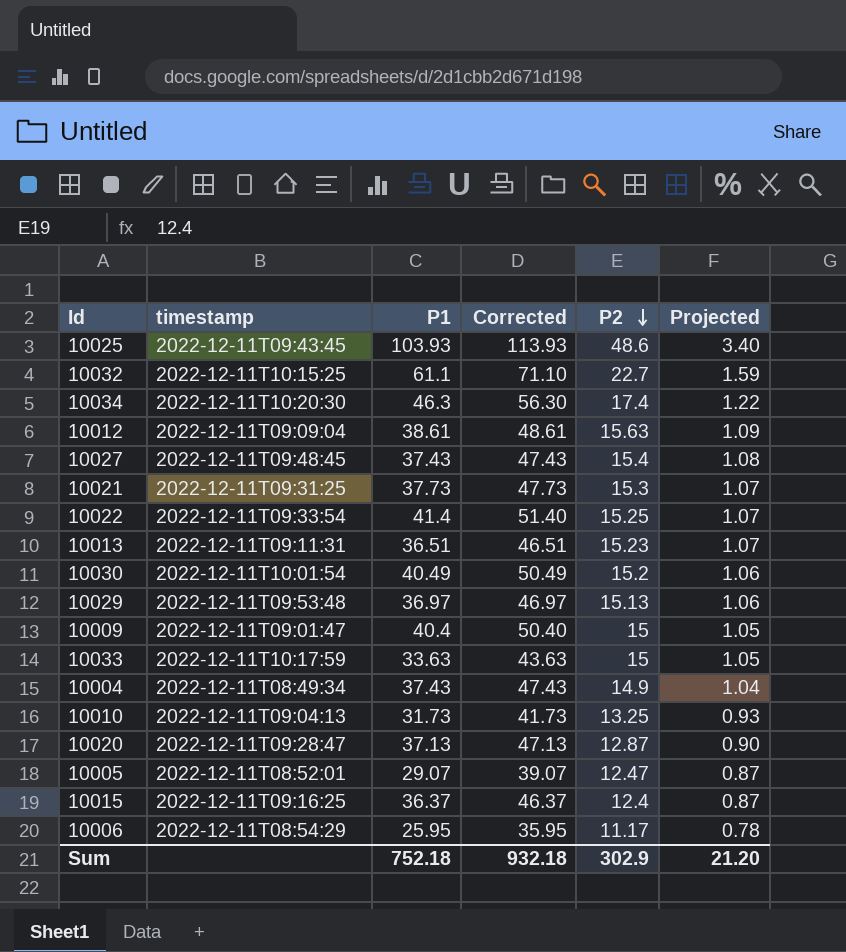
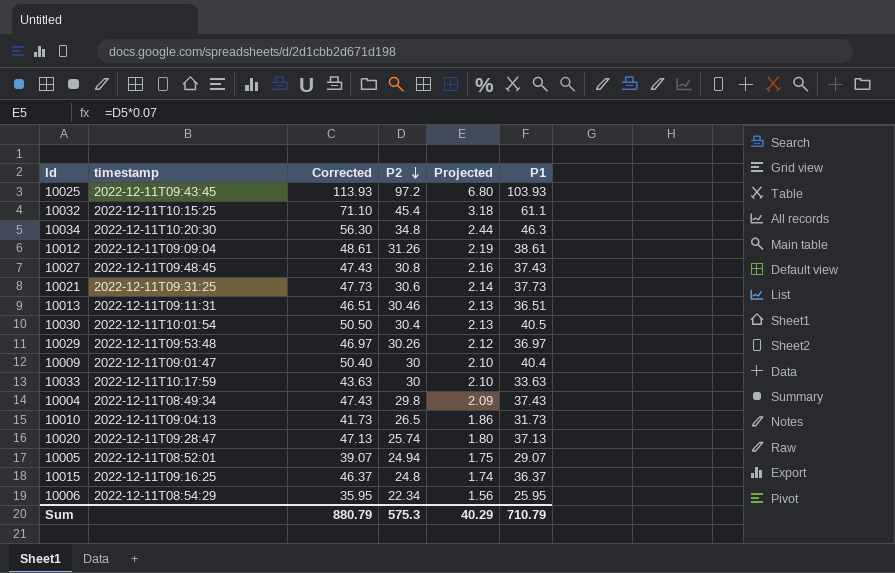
column P1 | position: 3 -> 6
row 10022: 2022-12-11T09:33:54 | 41.4 | 51.40 | 15.25 | 1.07 -> none
10025 | P2: 48.6 -> 97.2
10025 | Projected: 3.40 -> 6.80
10032 | P2: 22.7 -> 45.4
10032 | Projected: 1.59 -> 3.18
10034 | P2: 17.4 -> 34.8
10034 | Projected: 1.22 -> 2.44
10012 | P2: 15.63 -> 31.26
10012 | Projected: 1.09 -> 2.19
10027 | P2: 15.4 -> 30.8
10027 | Projected: 1.08 -> 2.16
10021 | P2: 15.3 -> 30.6
10021 | Projected: 1.07 -> 2.14
10013 | P2: 15.23 -> 30.46
10013 | Projected: 1.07 -> 2.13
10030 | Corrected: 50.49 -> 50.50
10030 | P2: 15.2 -> 30.4
10030 | Projected: 1.06 -> 2.13
10030 | P1: 40.49 -> 40.5
10029 | P2: 15.13 -> 30.26
10029 | Projected: 1.06 -> 2.12
10009 | P2: 15 -> 30
10009 | Projected: 1.05 -> 2.10
10033 | P2: 15 -> 30
10033 | Projected: 1.05 -> 2.10
10004 | P2: 14.9 -> 29.8
10004 | Projected: 1.04 -> 2.09
10010 | P2: 13.25 -> 26.5
10010 | Projected: 0.93 -> 1.86
10020 | P2: 12.87 -> 25.74
10020 | Projected: 0.90 -> 1.80
10005 | P2: 12.47 -> 24.94
10005 | Projected: 0.87 -> 1.75
10015 | P2: 12.4 -> 24.8
10015 | Projected: 0.87 -> 1.74
10006 | P2: 11.17 -> 22.34
10006 | Projected: 0.78 -> 1.56
Sum | Corrected: 932.18 -> 880.79
Sum | P2: 302.9 -> 575.3
Sum | Projected: 21.20 -> 40.29
Sum | P1: 752.18 -> 710.79

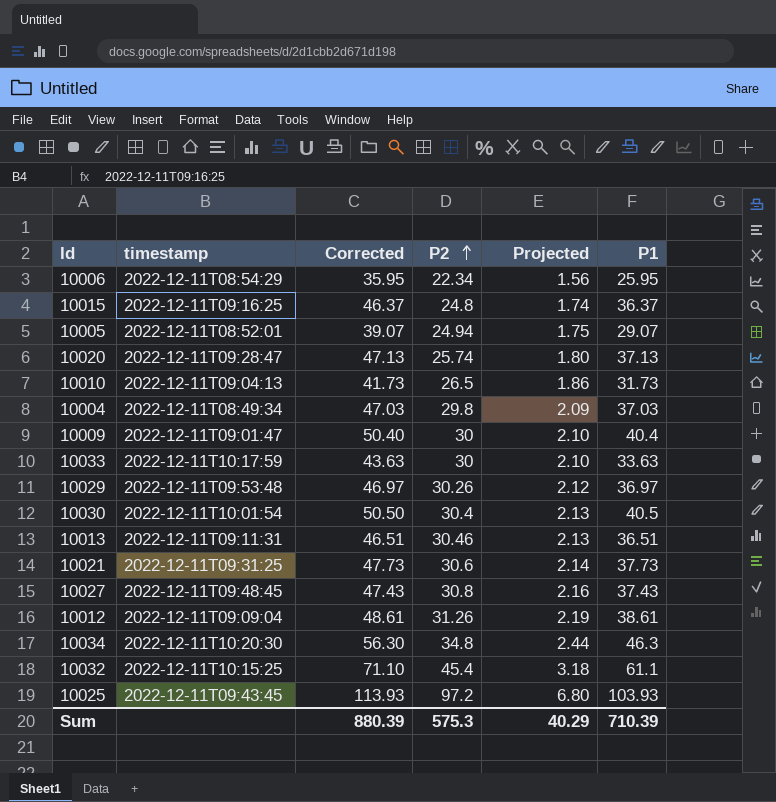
row order: P2 descending -> P2 ascending
10004 | Corrected: 47.43 -> 47.03
10004 | P1: 37.43 -> 37.03
Sum | Corrected: 880.79 -> 880.39
Sum | P1: 710.79 -> 710.39

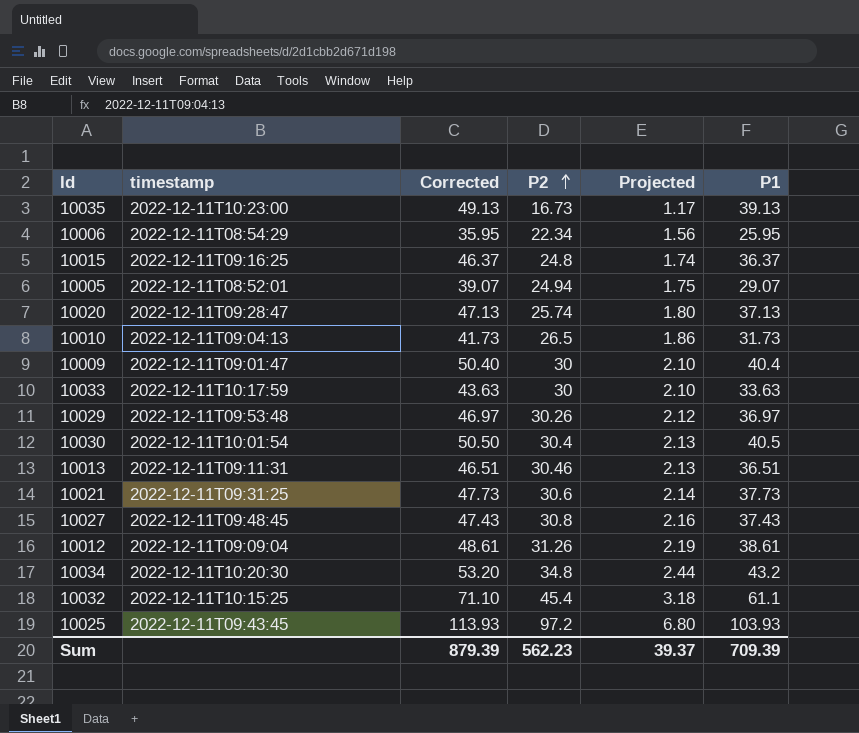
row 10004: 2022-12-11T08:49:34 | 47.03 | 29.8 | 2.09 | 37.03 -> none
row 10035: none -> 2022-12-11T10:23:00 | 49.13 | 16.73 | 1.17 | 39.13
10034 | Corrected: 56.30 -> 53.20
10034 | P1: 46.3 -> 43.2
Sum | Corrected: 880.39 -> 879.39
Sum | P2: 575.3 -> 562.23
Sum | Projected: 40.29 -> 39.37
Sum | P1: 710.39 -> 709.39

